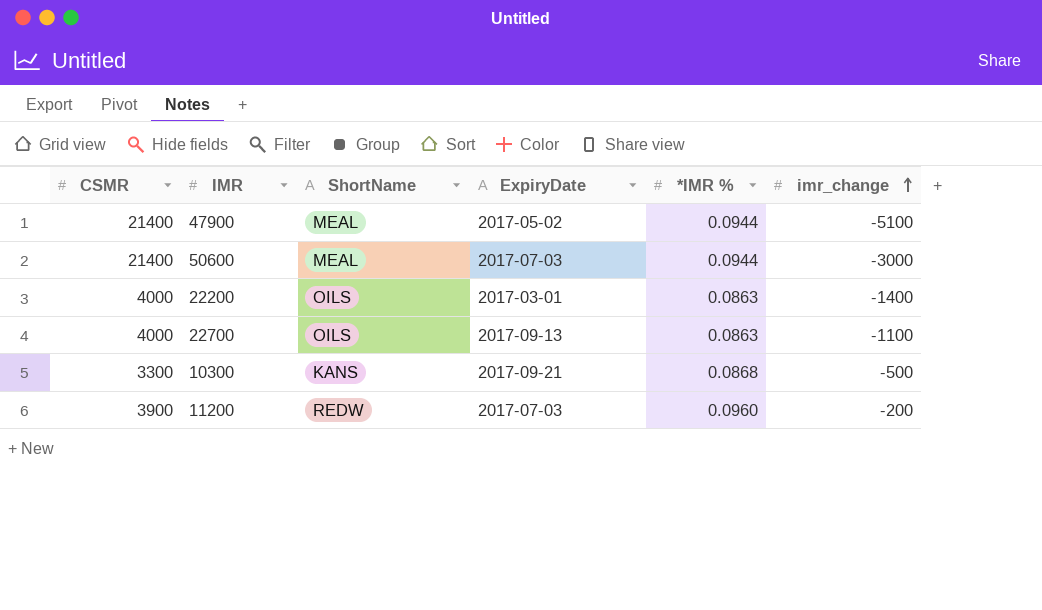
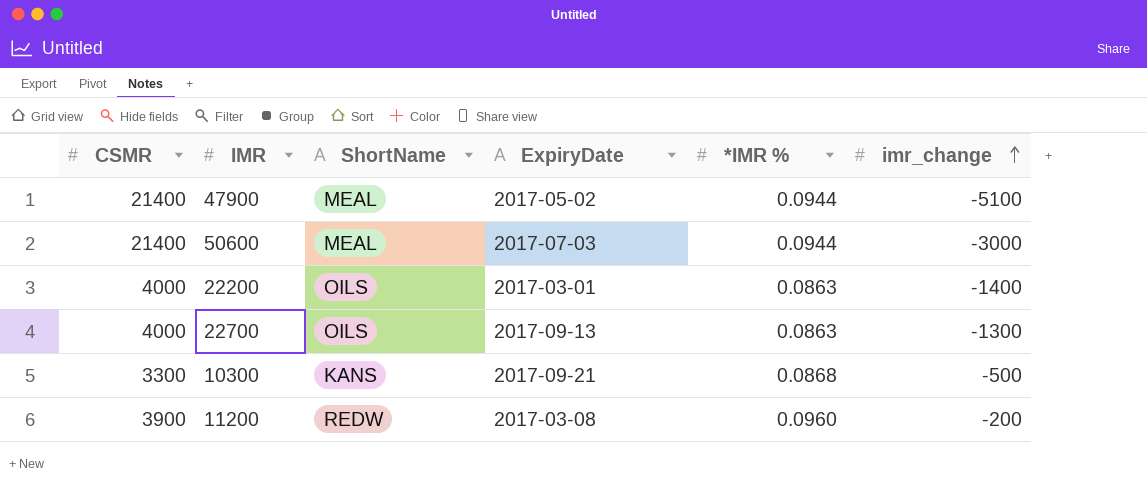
22700 | imr_change: -1100 -> -1300
11200 | ExpiryDate: 2017-07-03 -> 2017-03-08

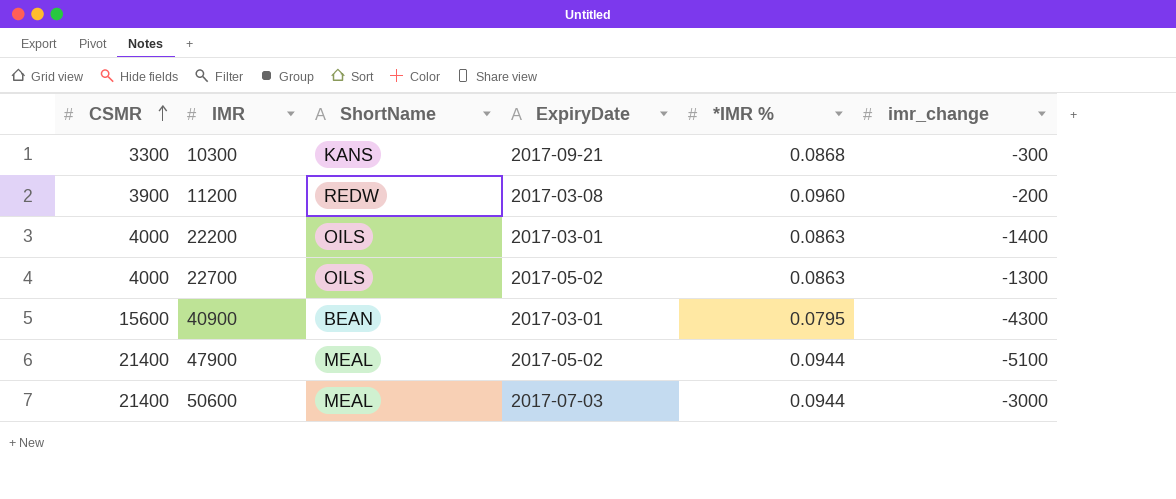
row order: imr_change ascending -> CSMR ascending
10300 | imr_change: -500 -> -300
22700 | ExpiryDate: 2017-09-13 -> 2017-05-02
row 40900: none -> 15600 | BEAN | 2017-03-01 | 0.0795 | -4300

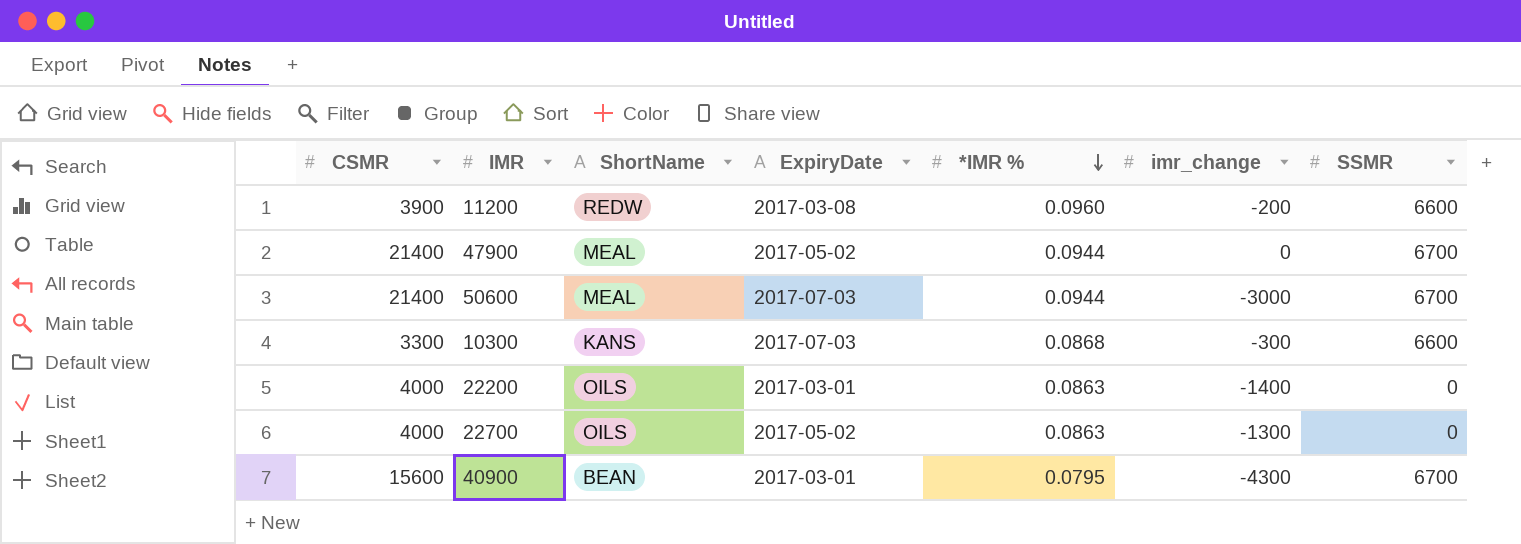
row order: CSMR ascending -> *IMR % descending
column SSMR | position: none -> 7
47900 | imr_change: -5100 -> 0
10300 | ExpiryDate: 2017-09-21 -> 2017-07-03

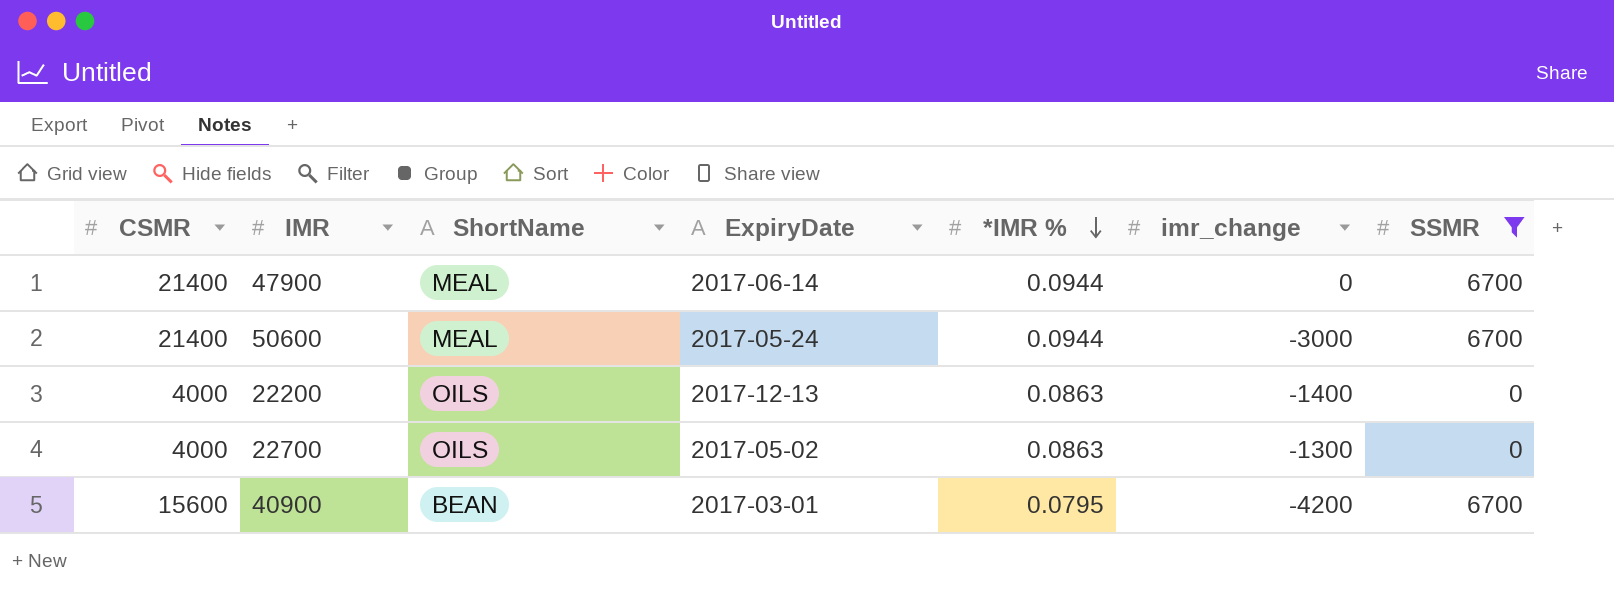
filter: none -> SSMR != 6600
47900 | ExpiryDate: 2017-05-02 -> 2017-06-14
50600 | ExpiryDate: 2017-07-03 -> 2017-05-24
22200 | ExpiryDate: 2017-03-01 -> 2017-12-13
40900 | imr_change: -4300 -> -4200

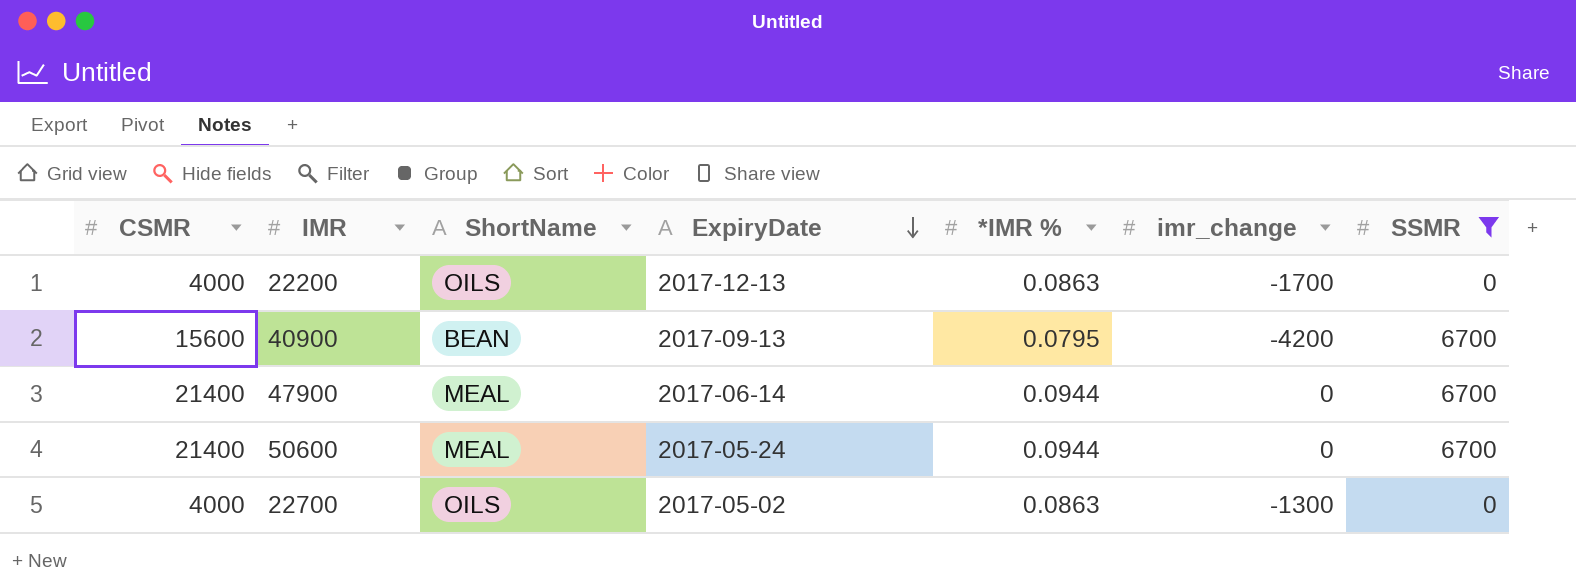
row order: *IMR % descending -> ExpiryDate descending
22200 | imr_change: -1400 -> -1700
40900 | ExpiryDate: 2017-03-01 -> 2017-09-13
50600 | imr_change: -3000 -> 0

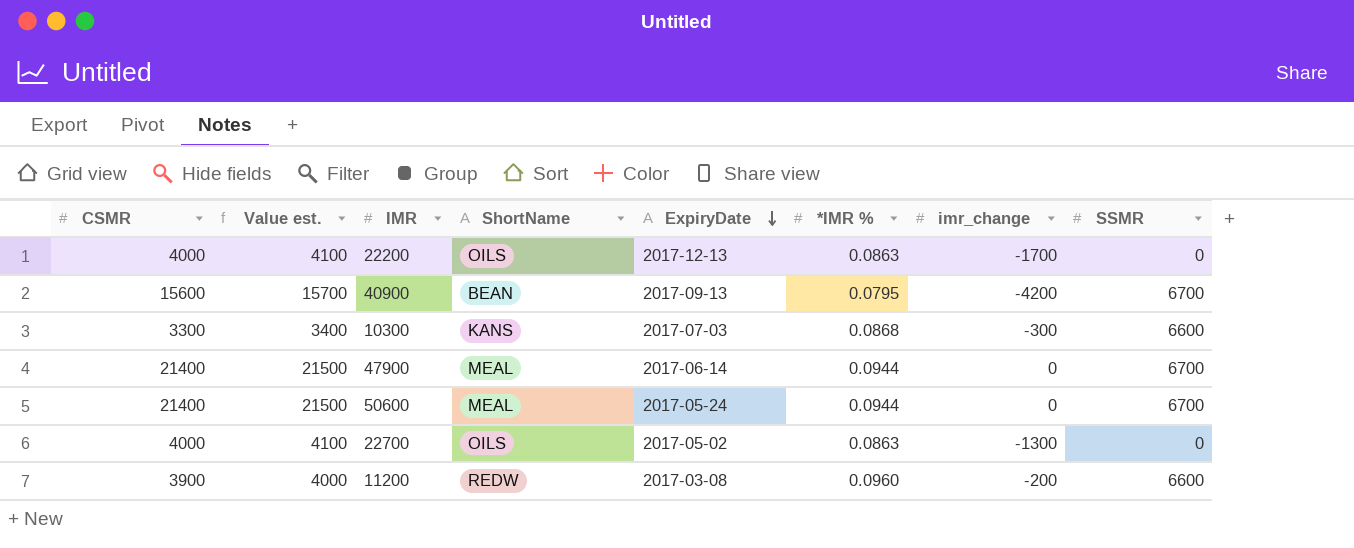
filter: SSMR != 6600 -> none
column Value est. | formula: none -> [CSMR] + 100

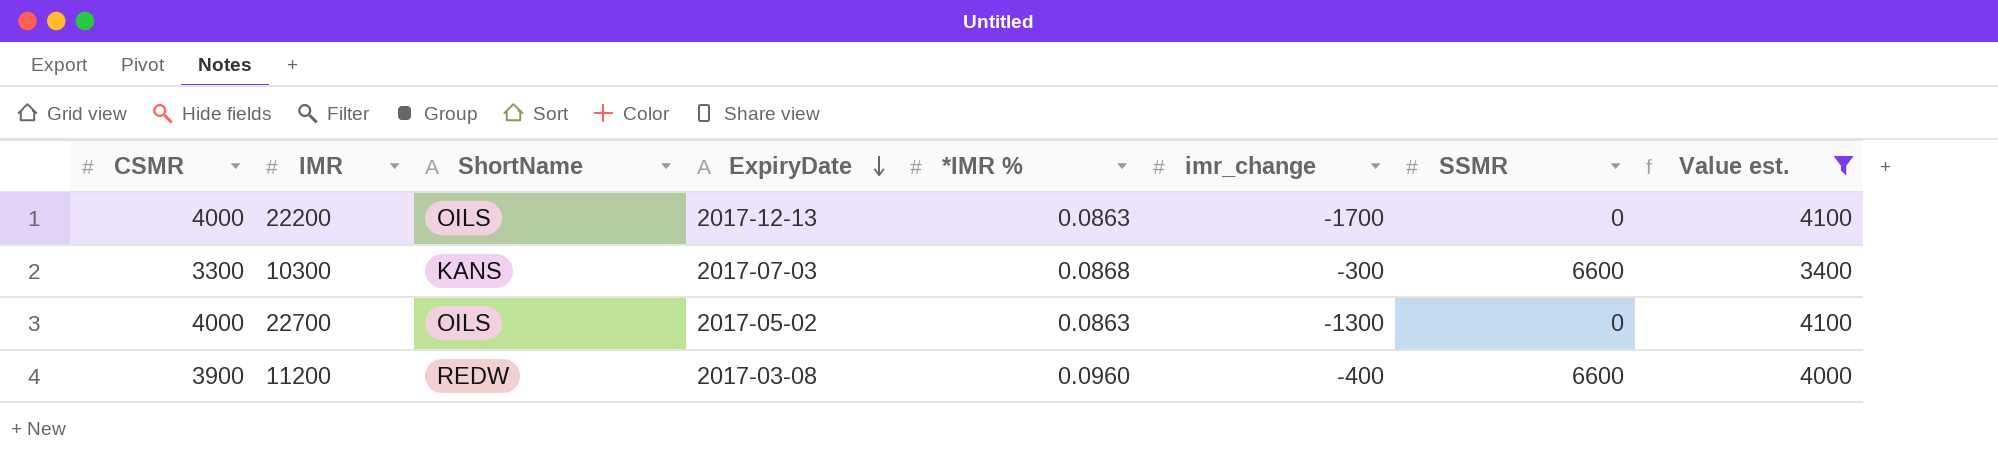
filter: none -> Value est. <= 4100
column Value est. | position: 2 -> 8
11200 | imr_change: -200 -> -400

